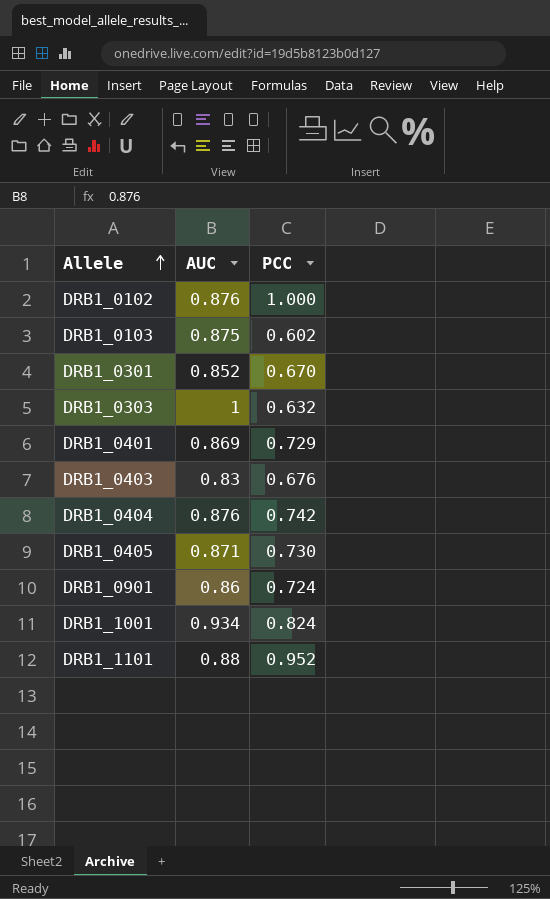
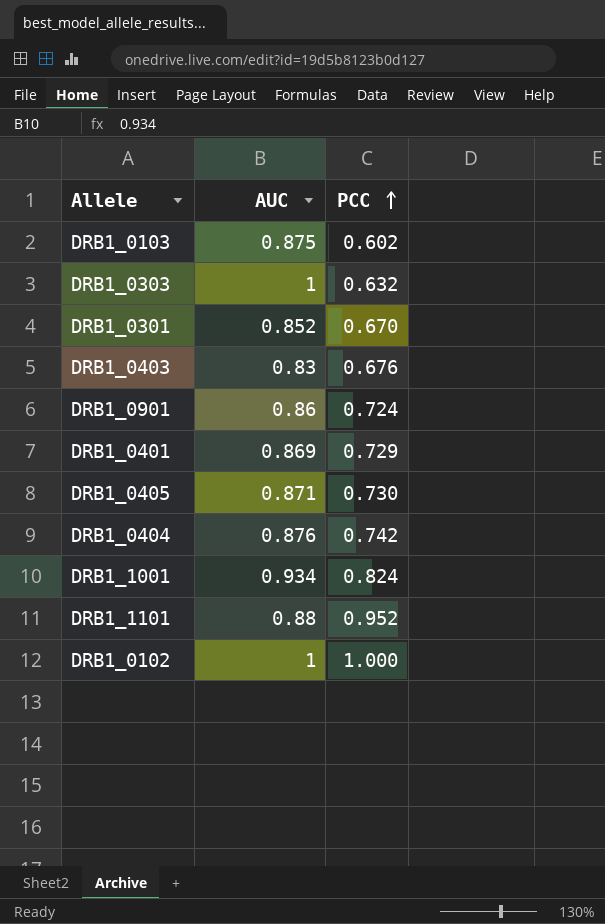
row order: Allele ascending -> PCC ascending
DRB1_0102 | AUC: 0.876 -> 1

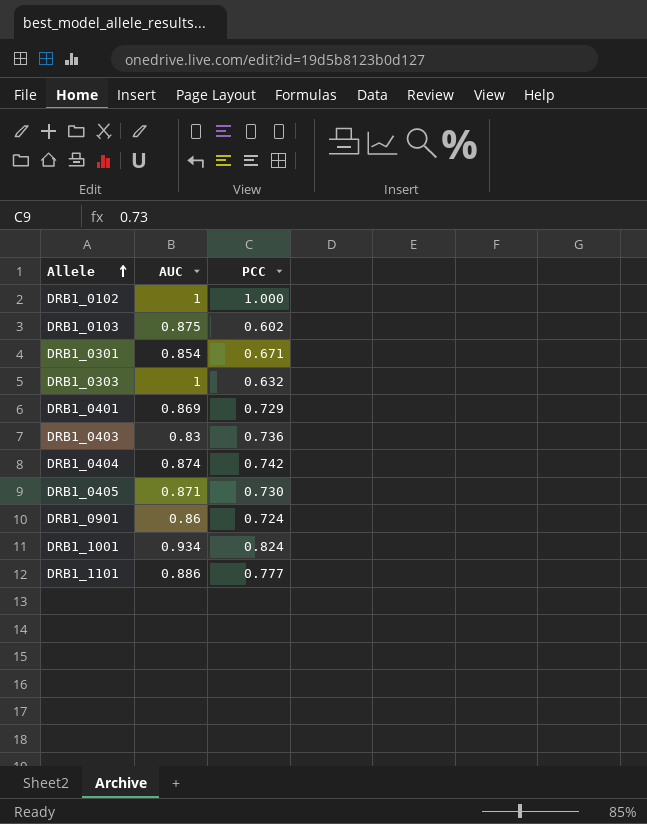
row order: PCC ascending -> Allele ascending
DRB1_0301 | AUC: 0.852 -> 0.854
DRB1_0301 | PCC: 0.670 -> 0.671
DRB1_0403 | PCC: 0.676 -> 0.736
DRB1_0404 | AUC: 0.876 -> 0.874
DRB1_1101 | AUC: 0.88 -> 0.886
DRB1_1101 | PCC: 0.952 -> 0.777

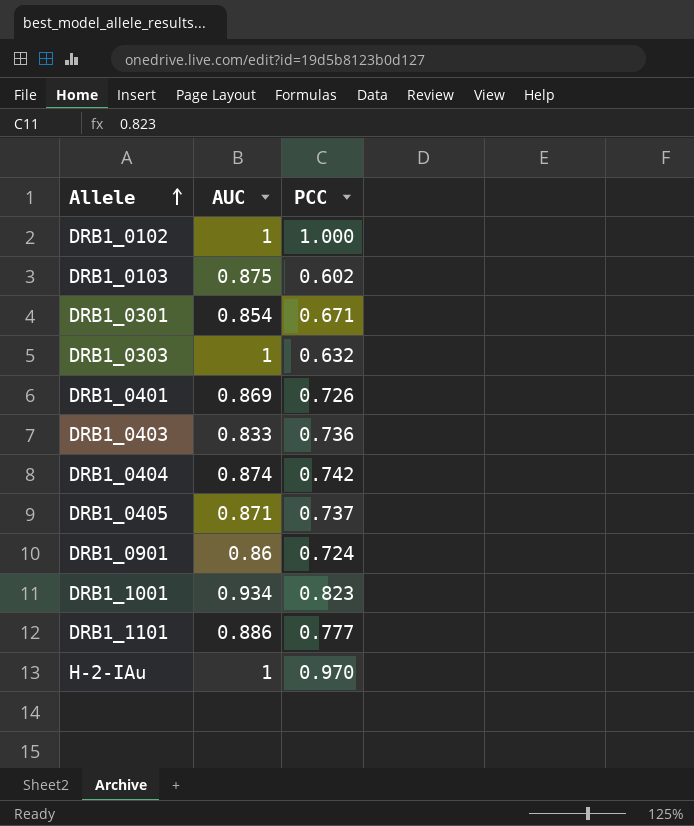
DRB1_0401 | PCC: 0.729 -> 0.726
DRB1_0403 | AUC: 0.83 -> 0.833
DRB1_0405 | PCC: 0.730 -> 0.737
DRB1_1001 | PCC: 0.824 -> 0.823
row H-2-IAu: none -> 1 | 0.970

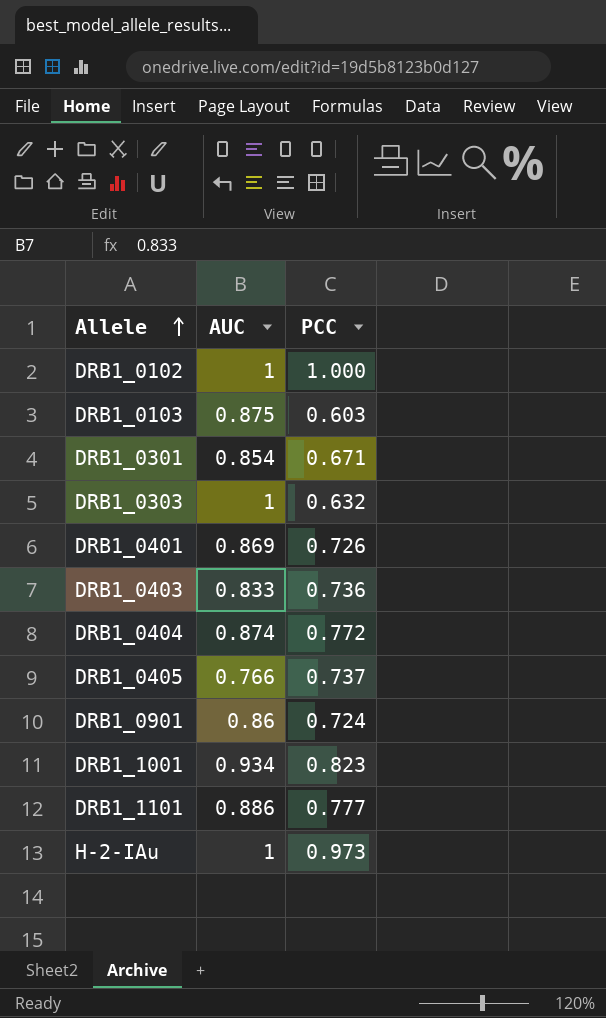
DRB1_0103 | PCC: 0.602 -> 0.603
DRB1_0404 | PCC: 0.742 -> 0.772
DRB1_0405 | AUC: 0.871 -> 0.766
H-2-IAu | PCC: 0.970 -> 0.973

